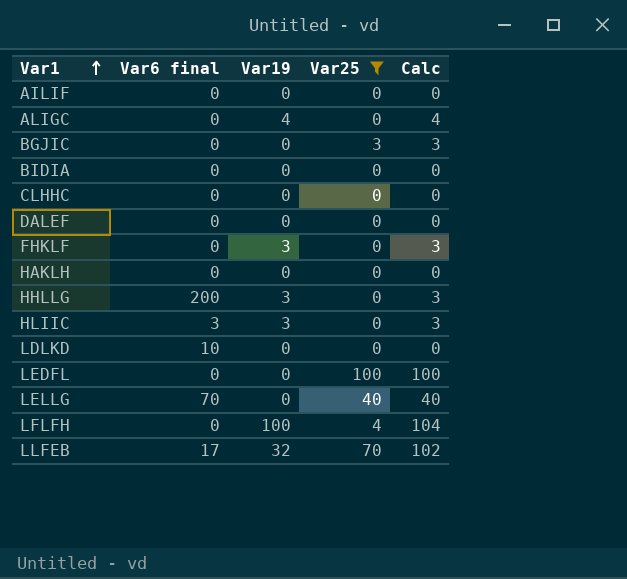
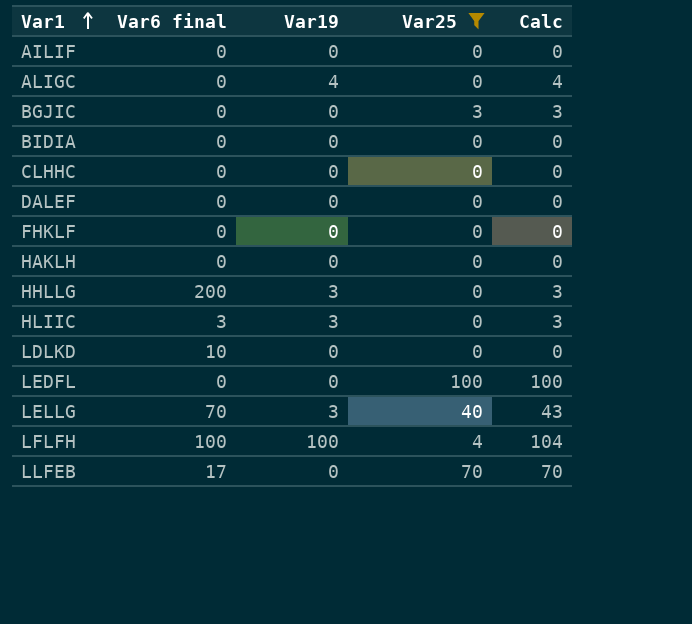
FHKLF | Var19: 3 -> 0
FHKLF | Calc: 3 -> 0
LELLG | Var19: 0 -> 3
LELLG | Calc: 40 -> 43
LFLFH | Var6 final: 0 -> 100
LLFEB | Var19: 32 -> 0
LLFEB | Calc: 102 -> 70

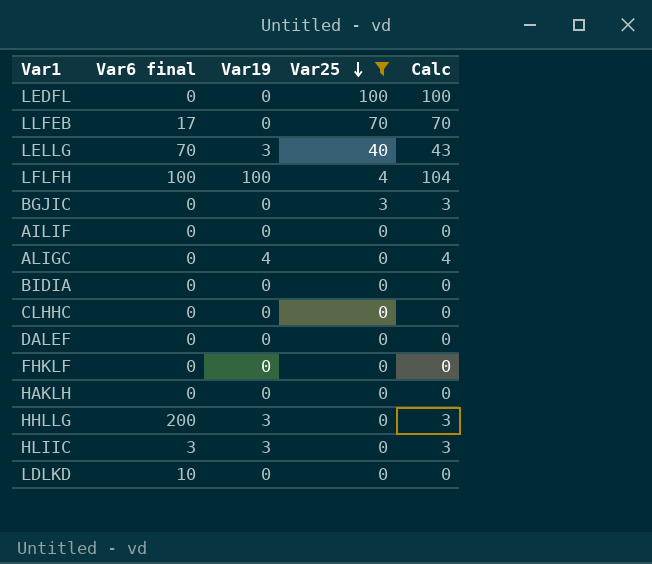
row order: Var1 ascending -> Var25 descending

